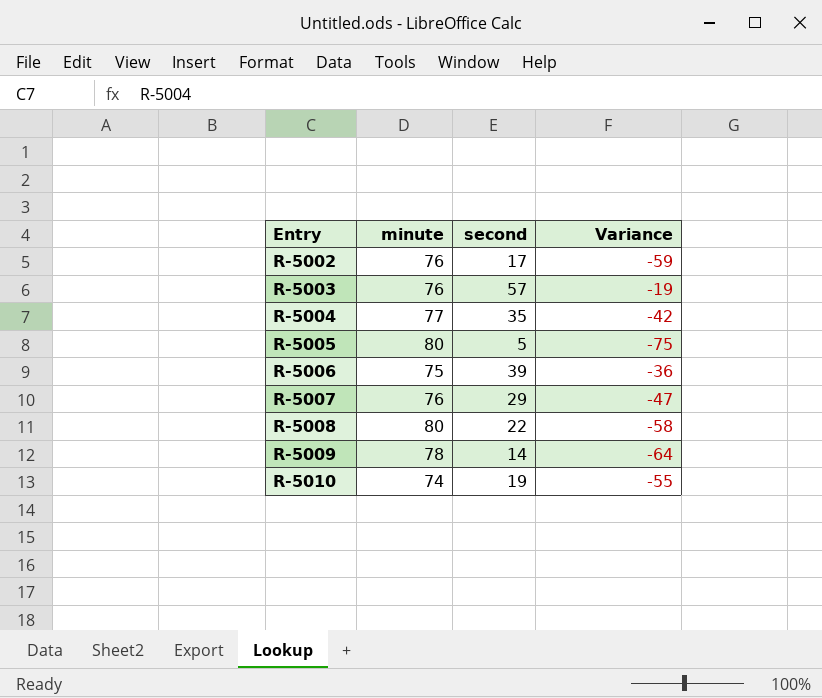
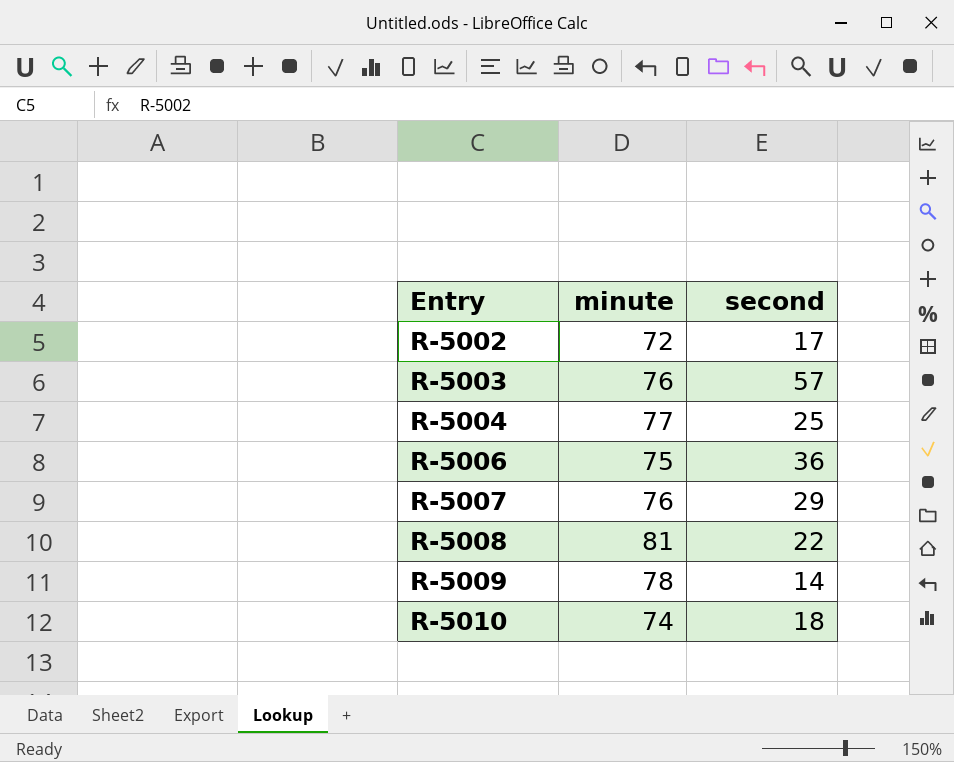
column Variance | formula: [second] - [minute] -> none
row R-5005: 80 | 5 | -75 -> none
R-5002 | minute: 76 -> 72
R-5004 | second: 35 -> 25
R-5006 | second: 39 -> 36
R-5008 | minute: 80 -> 81
R-5010 | second: 19 -> 18

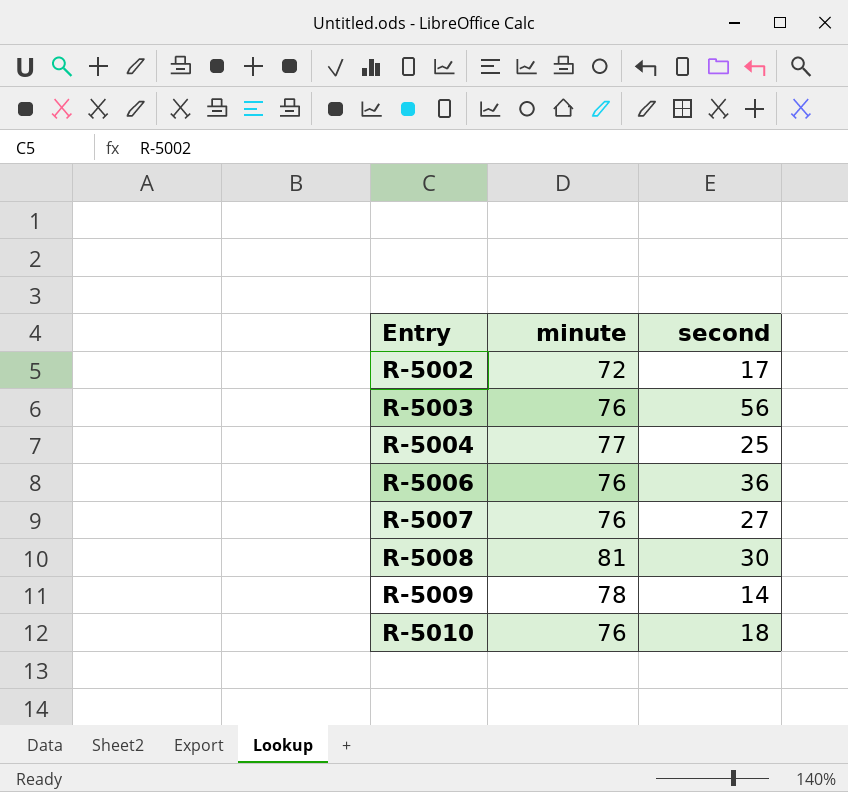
R-5003 | second: 57 -> 56
R-5006 | minute: 75 -> 76
R-5007 | second: 29 -> 27
R-5008 | second: 22 -> 30
R-5010 | minute: 74 -> 76

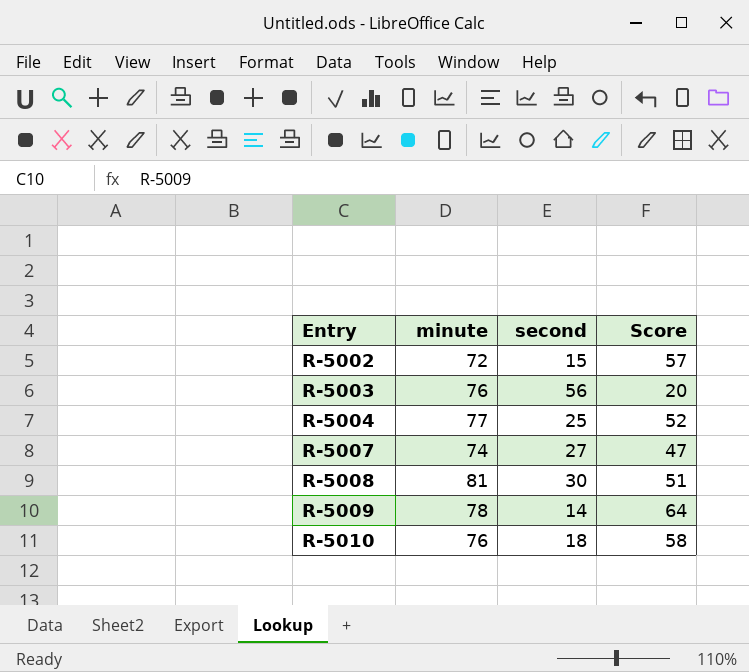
column Score | formula: none -> [minute] - [second]
row R-5006: 76 | 36 -> none
R-5002 | second: 17 -> 15
R-5007 | minute: 76 -> 74

